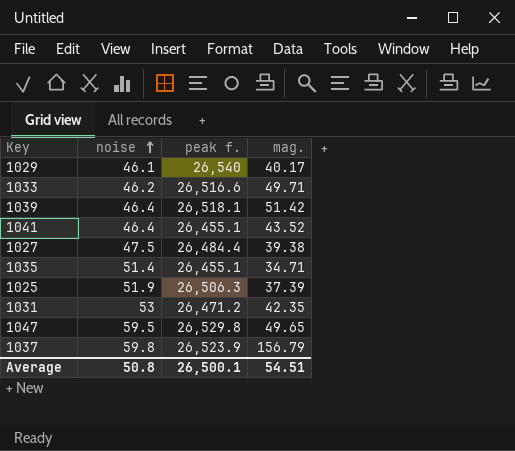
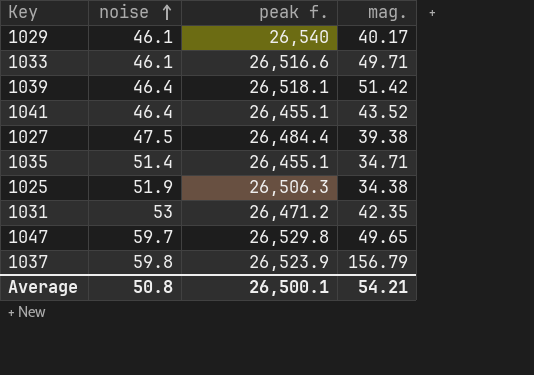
1033 | noise: 46.2 -> 46.1
1025 | mag.: 37.39 -> 34.38
1047 | noise: 59.5 -> 59.7
Average | mag.: 54.51 -> 54.21

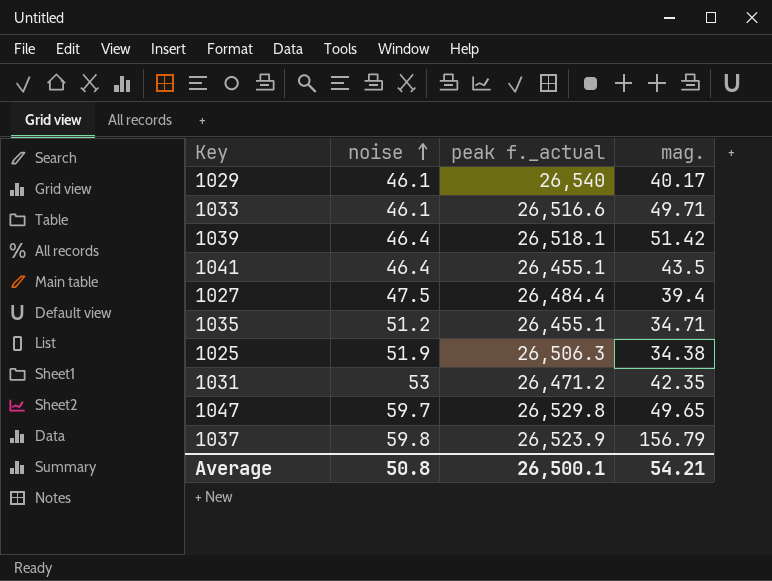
column name: peak f. -> peak f._actual
1041 | mag.: 43.52 -> 43.5
1027 | mag.: 39.38 -> 39.4
1035 | noise: 51.4 -> 51.2

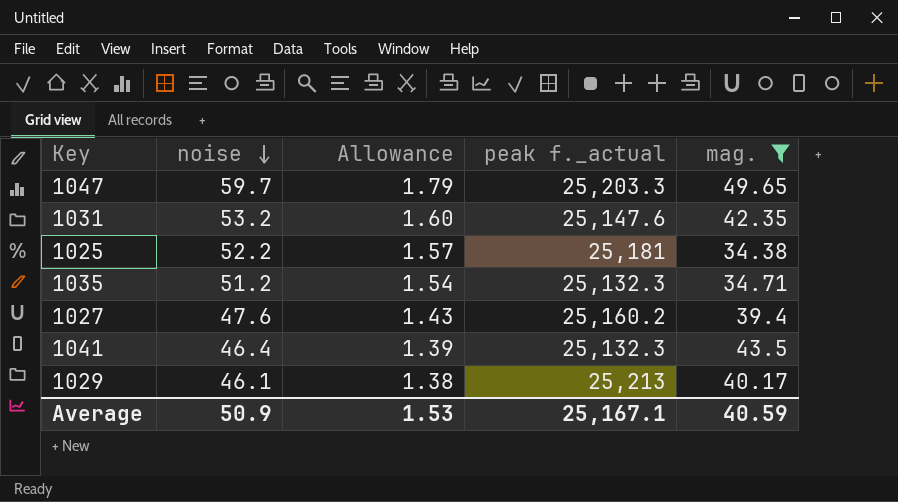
filter: none -> mag. <= 49.65
row order: noise ascending -> noise descending
column Allowance | formula: none -> [noise] * 0.03
1047 | peak f._actual: 26,529.8 -> 25,203.3
1031 | noise: 53 -> 53.2
1031 | peak f._actual: 26,471.2 -> 25,147.6
1025 | noise: 51.9 -> 52.2
1025 | peak f._actual: 26,506.3 -> 25,181
1035 | peak f._actual: 26,455.1 -> 25,132.3
1027 | noise: 47.5 -> 47.6
1027 | peak f._actual: 26,484.4 -> 25,160.2
1041 | peak f._actual: 26,455.1 -> 25,132.3
1029 | peak f._actual: 26,540 -> 25,213
Average | noise: 50.8 -> 50.9
Average | peak f._actual: 26,500.1 -> 25,167.1
Average | mag.: 54.21 -> 40.59

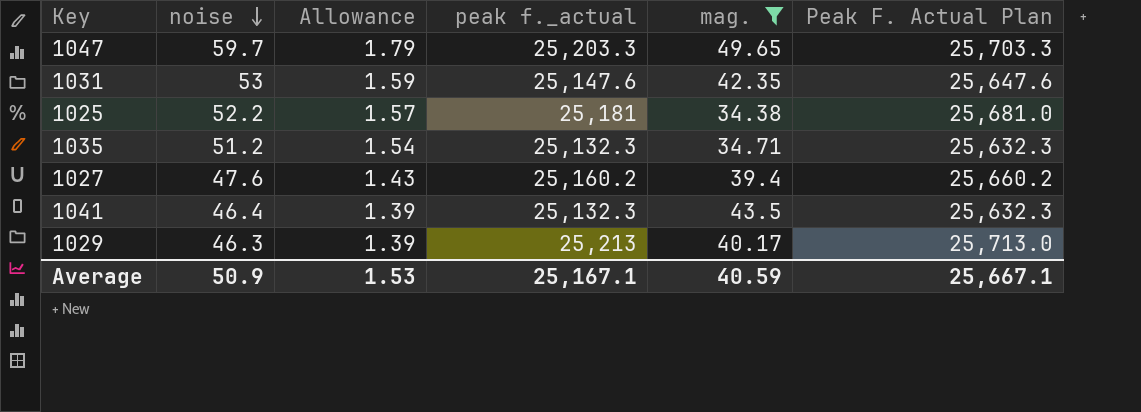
column Peak F. Actual Plan | formula: none -> [peak f._actual] + 500
1031 | noise: 53.2 -> 53
1031 | Allowance: 1.60 -> 1.59
1029 | noise: 46.1 -> 46.3
1029 | Allowance: 1.38 -> 1.39

